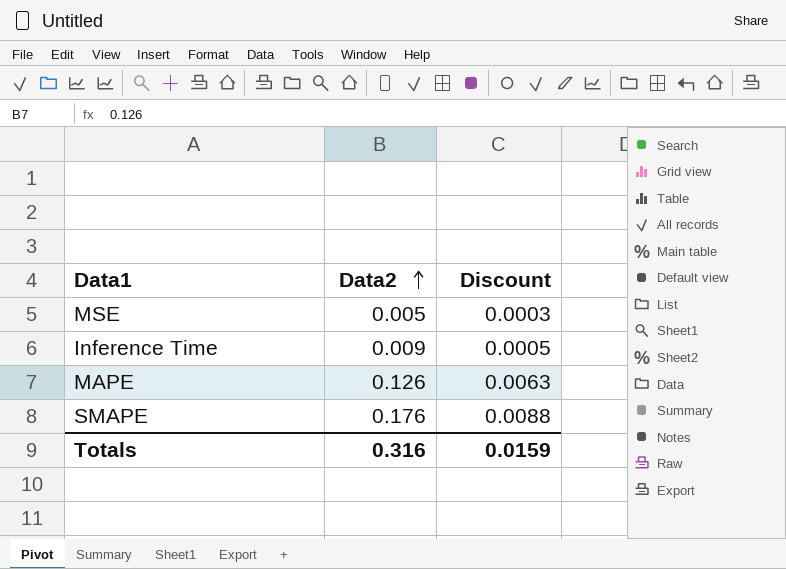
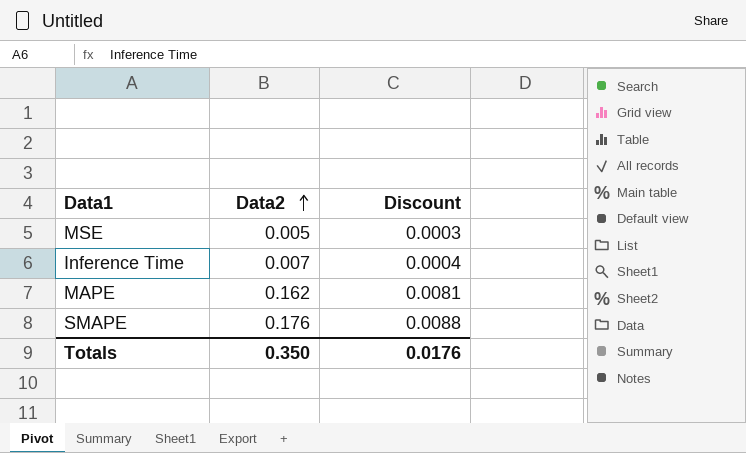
Inference Time | Data2: 0.009 -> 0.007
Inference Time | Discount: 0.0005 -> 0.0004
MAPE | Data2: 0.126 -> 0.162
MAPE | Discount: 0.0063 -> 0.0081
Totals | Data2: 0.316 -> 0.350
Totals | Discount: 0.0159 -> 0.0176

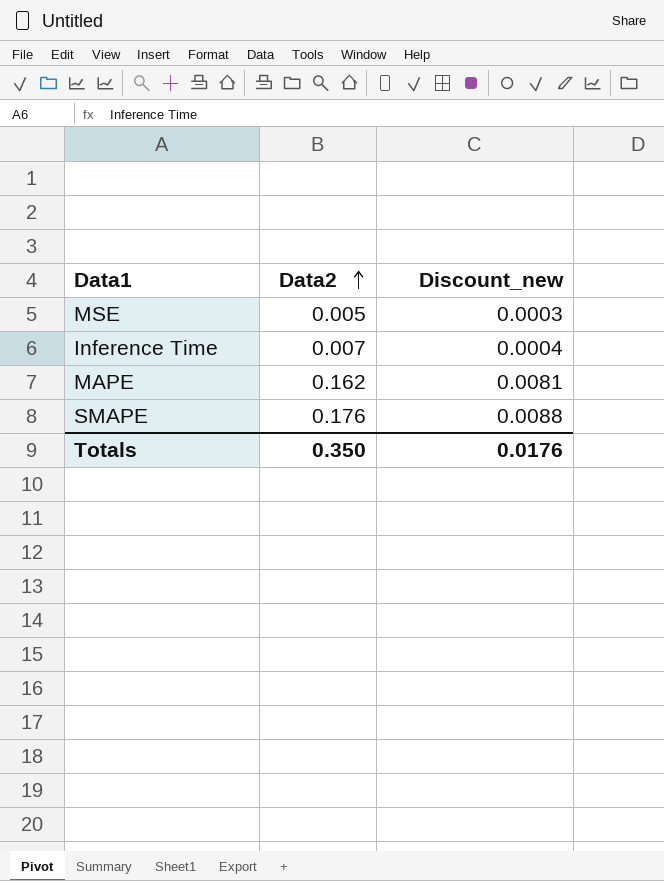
column name: Discount -> Discount_new

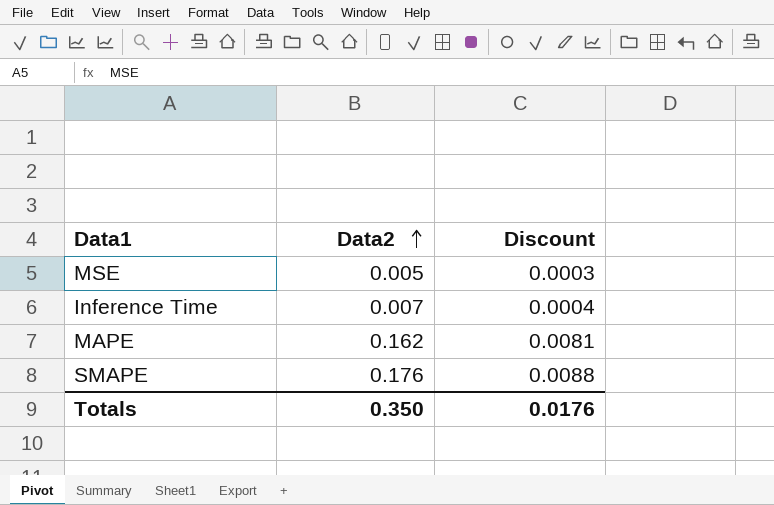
column name: Discount_new -> Discount

